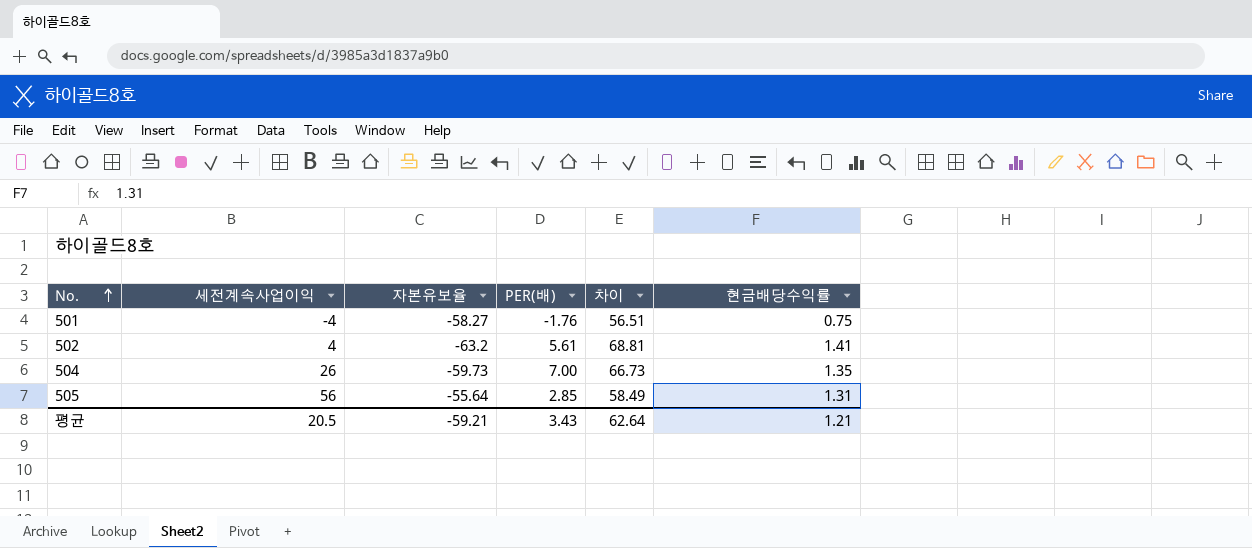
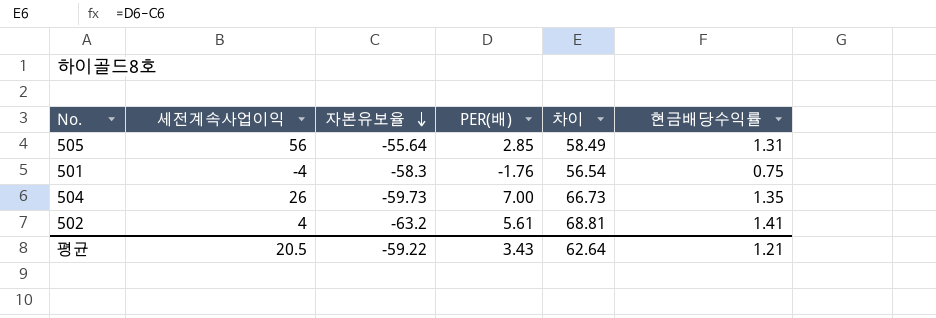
row order: No. ascending -> 자본유보율 descending
501 | 자본유보율: -58.27 -> -58.3
501 | 차이: 56.51 -> 56.54
평균 | 자본유보율: -59.21 -> -59.22

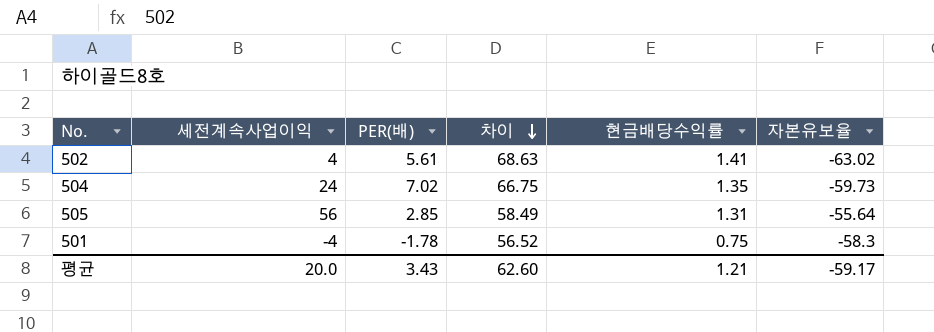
row order: 자본유보율 descending -> 차이 descending
column 자본유보율 | position: 3 -> 6
502 | 차이: 68.81 -> 68.63
502 | 자본유보율: -63.2 -> -63.02
504 | 세전계속사업이익: 26 -> 24
504 | PER(배): 7.00 -> 7.02
504 | 차이: 66.73 -> 66.75
501 | PER(배): -1.76 -> -1.78
501 | 차이: 56.54 -> 56.52
평균 | 세전계속사업이익: 20.5 -> 20.0
평균 | 차이: 62.64 -> 62.60
평균 | 자본유보율: -59.22 -> -59.17

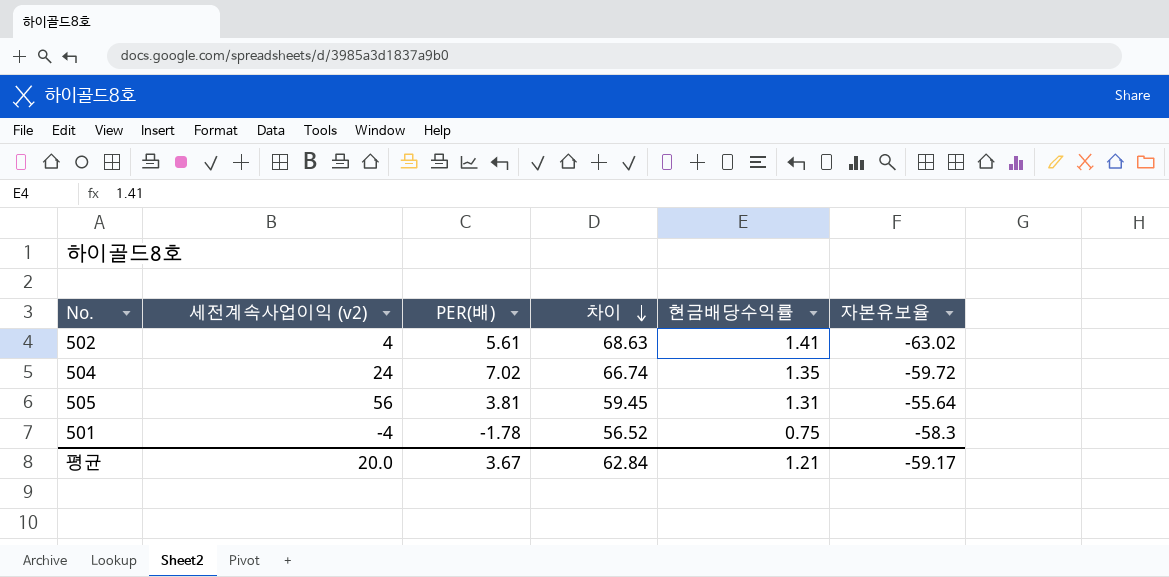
column name: 세전계속사업이익 -> 세전계속사업이익 (v2)
504 | 차이: 66.75 -> 66.74
504 | 자본유보율: -59.73 -> -59.72
505 | PER(배): 2.85 -> 3.81
505 | 차이: 58.49 -> 59.45
평균 | PER(배): 3.43 -> 3.67
평균 | 차이: 62.60 -> 62.84

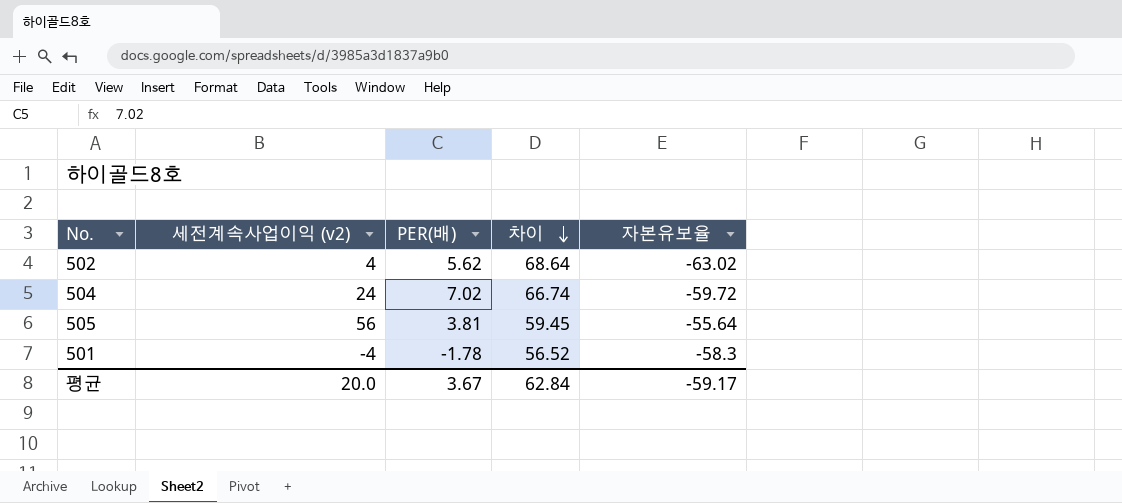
column 현금배당수익률 | position: 5 -> none
502 | PER(배): 5.61 -> 5.62
502 | 차이: 68.63 -> 68.64

